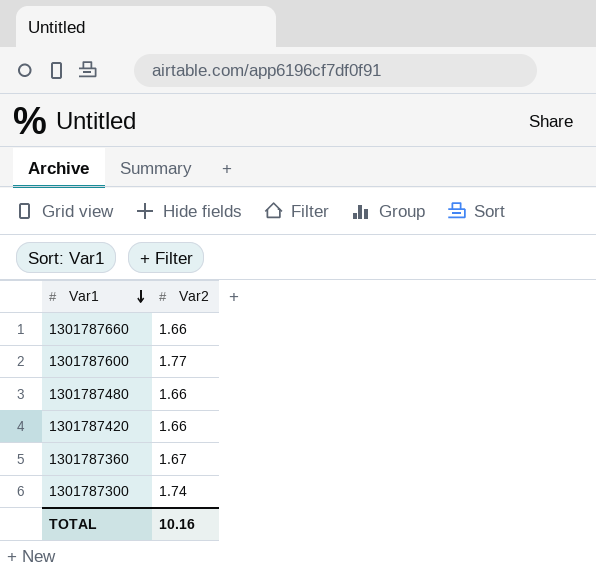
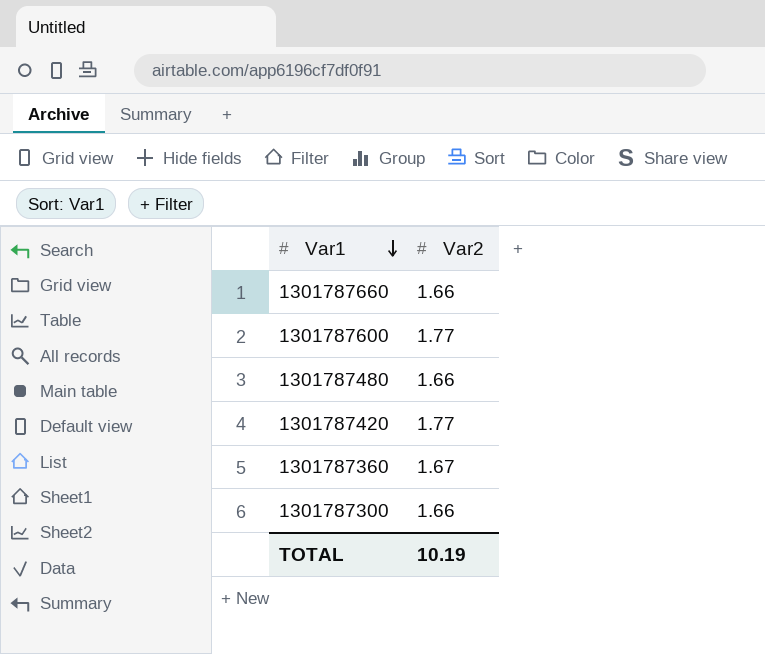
1301787420 | Var2: 1.66 -> 1.77
1301787300 | Var2: 1.74 -> 1.66
TOTAL | Var2: 10.16 -> 10.19

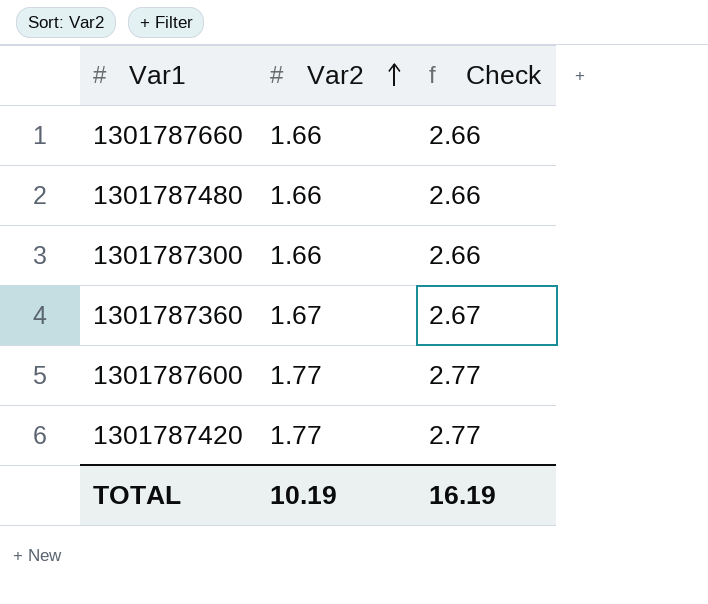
row order: Var1 descending -> Var2 ascending
column Check | formula: none -> [Var2] + 1

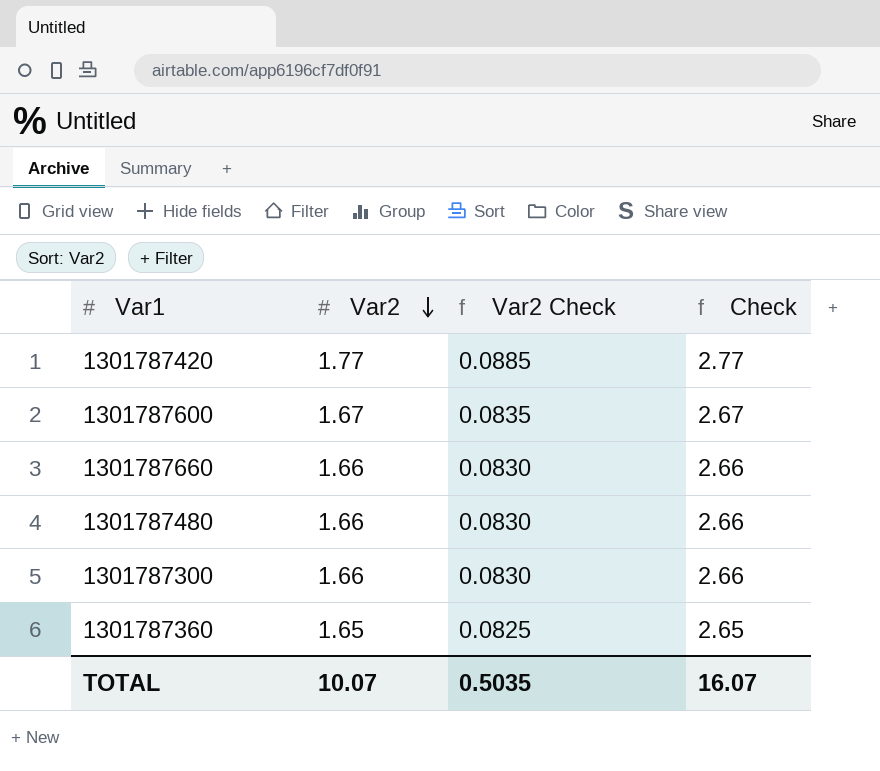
row order: Var2 ascending -> Var2 descending
column Var2 Check | formula: none -> [Var2] * 0.05
1301787600 | Var2: 1.77 -> 1.67
1301787600 | Check: 2.77 -> 2.67
1301787360 | Var2: 1.67 -> 1.65
1301787360 | Check: 2.67 -> 2.65
TOTAL | Var2: 10.19 -> 10.07
TOTAL | Check: 16.19 -> 16.07

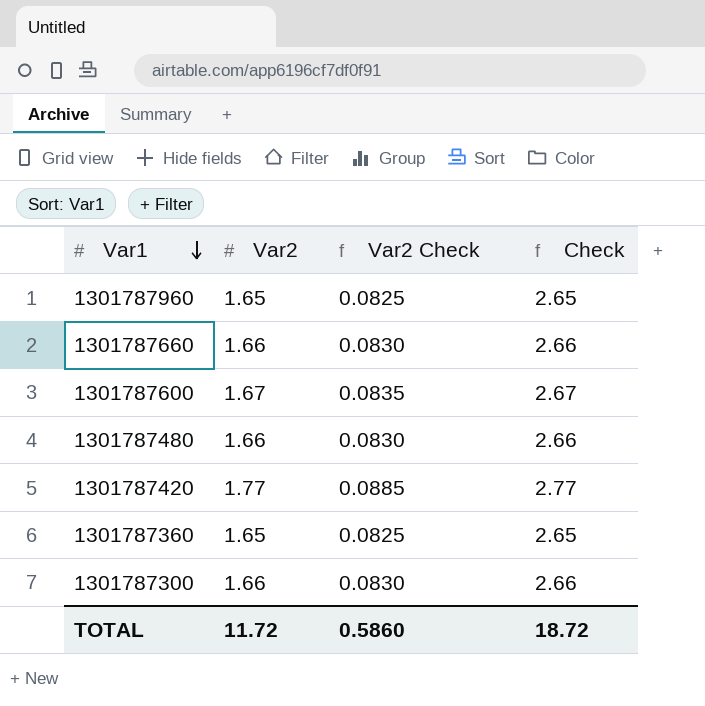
row order: Var2 descending -> Var1 descending
row 1301787960: none -> 1.65 | 0.0825 | 2.65
TOTAL | Var2: 10.07 -> 11.72
TOTAL | Var2 Check: 0.5035 -> 0.5860
TOTAL | Check: 16.07 -> 18.72

